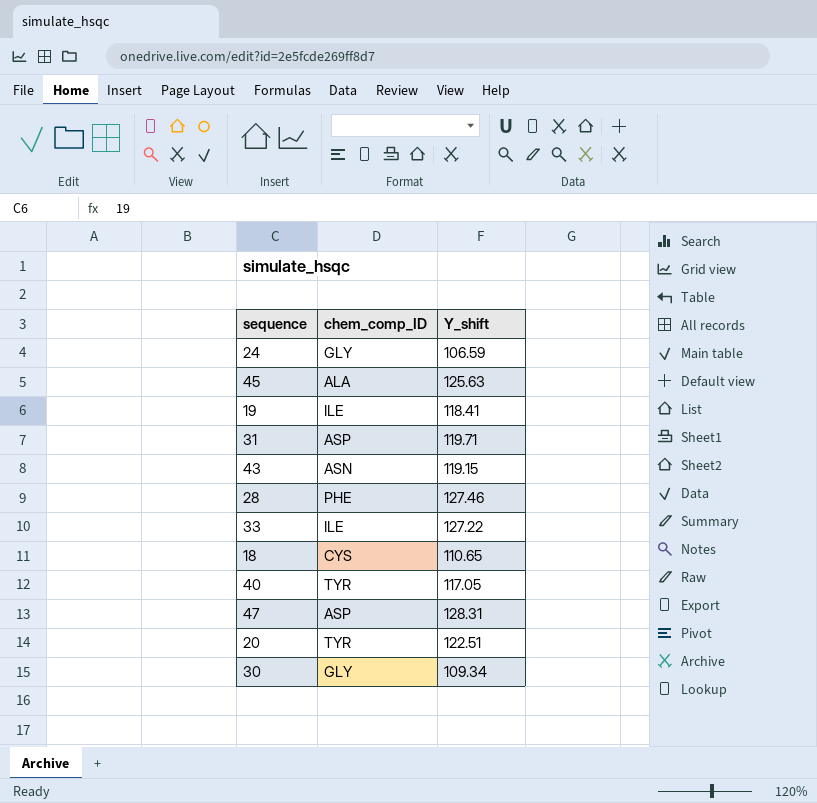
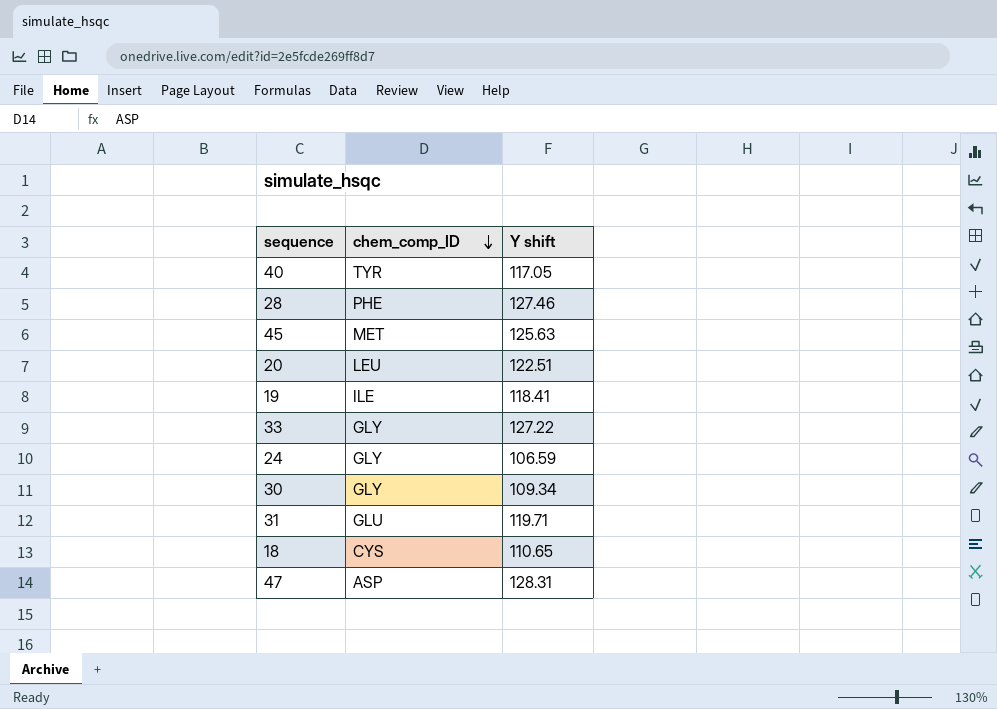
row order: none -> chem_comp_ID descending
column name: Y_shift -> Y shift
row 43: ASN | 119.15 -> none
45 | chem_comp_ID: ALA -> MET
20 | chem_comp_ID: TYR -> LEU
33 | chem_comp_ID: ILE -> GLY
31 | chem_comp_ID: ASP -> GLU

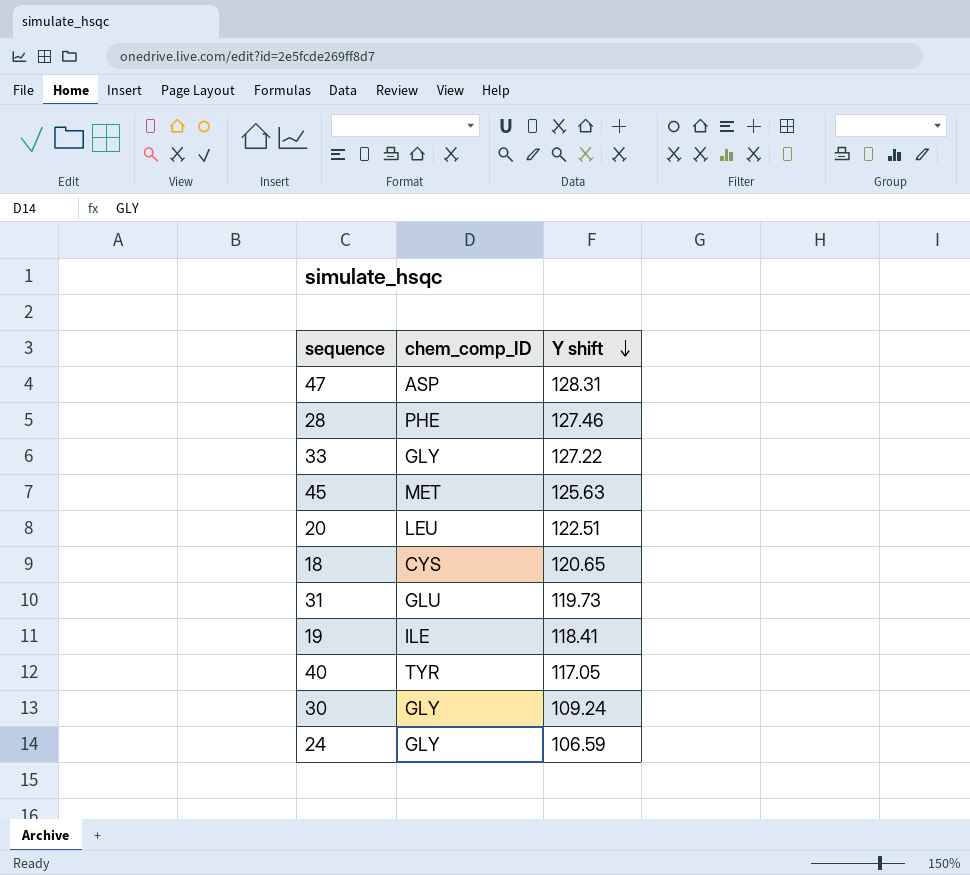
row order: chem_comp_ID descending -> Y shift descending
18 | Y shift: 110.65 -> 120.65
31 | Y shift: 119.71 -> 119.73
30 | Y shift: 109.34 -> 109.24

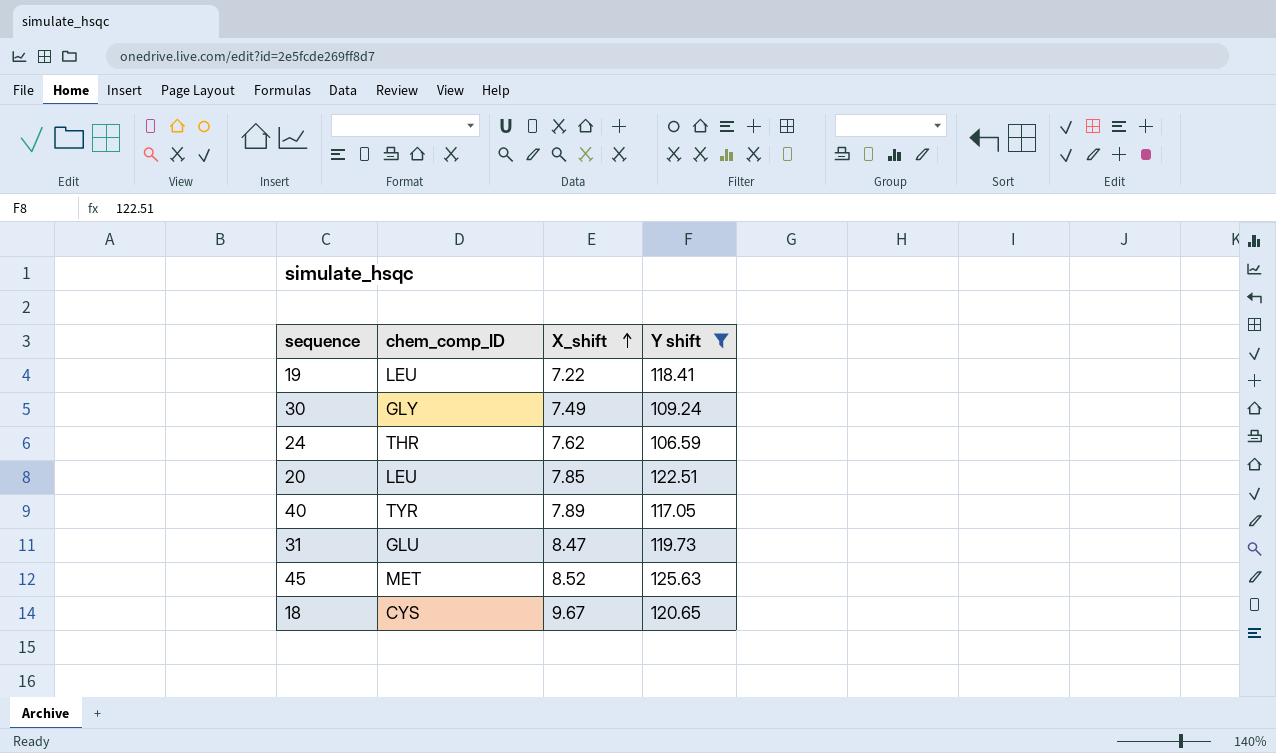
filter: none -> Y shift <= 125.63
row order: Y shift descending -> X_shift ascending
column X_shift | position: none -> 3
19 | chem_comp_ID: ILE -> LEU
24 | chem_comp_ID: GLY -> THR

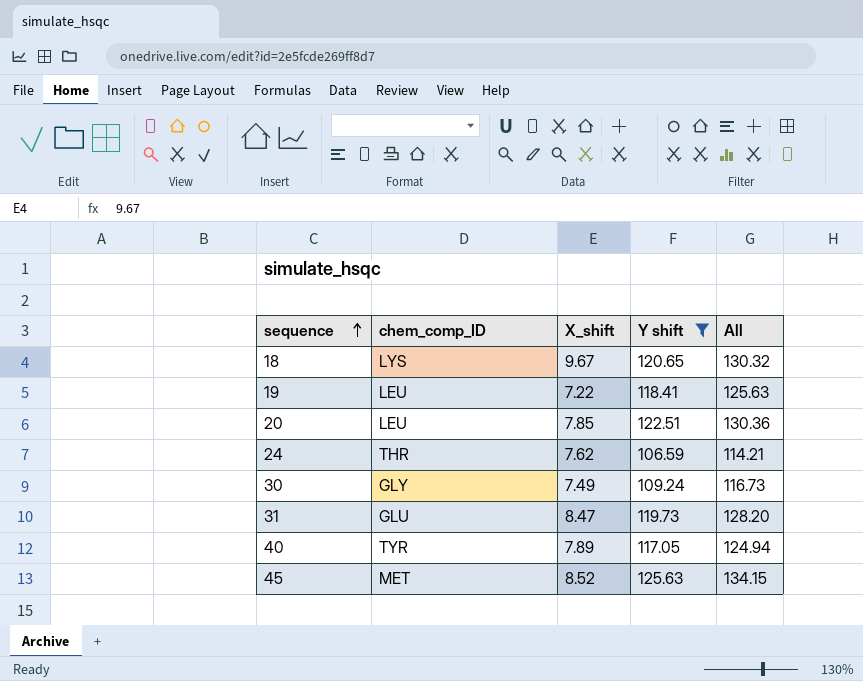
row order: X_shift ascending -> sequence ascending
column All | formula: none -> [X_shift] + [Y shift]
18 | chem_comp_ID: CYS -> LYS

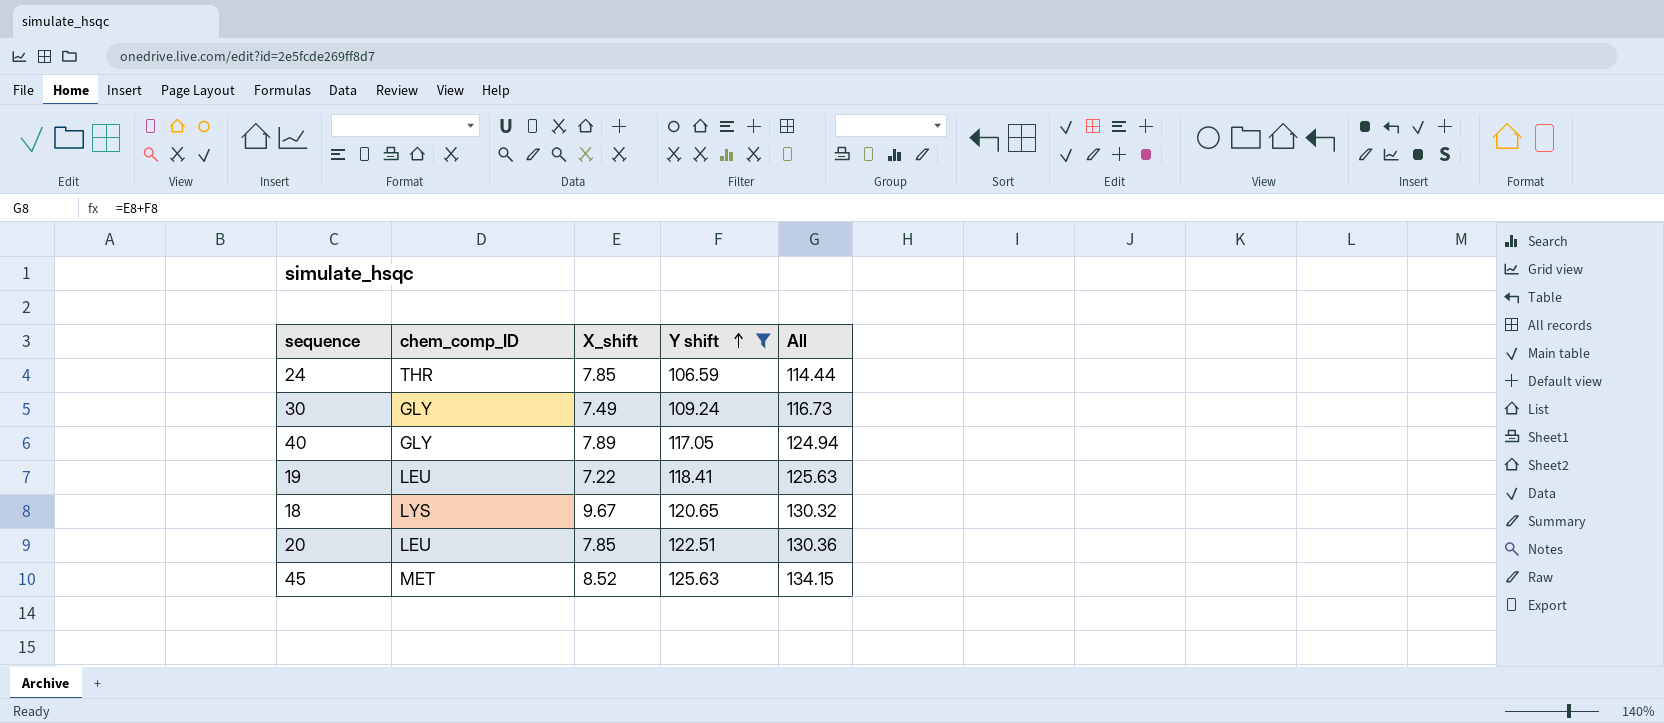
row order: sequence ascending -> Y shift ascending
row 31: GLU | 8.47 | 119.73 | 128.20 -> none
24 | X_shift: 7.62 -> 7.85
24 | All: 114.21 -> 114.44
40 | chem_comp_ID: TYR -> GLY

